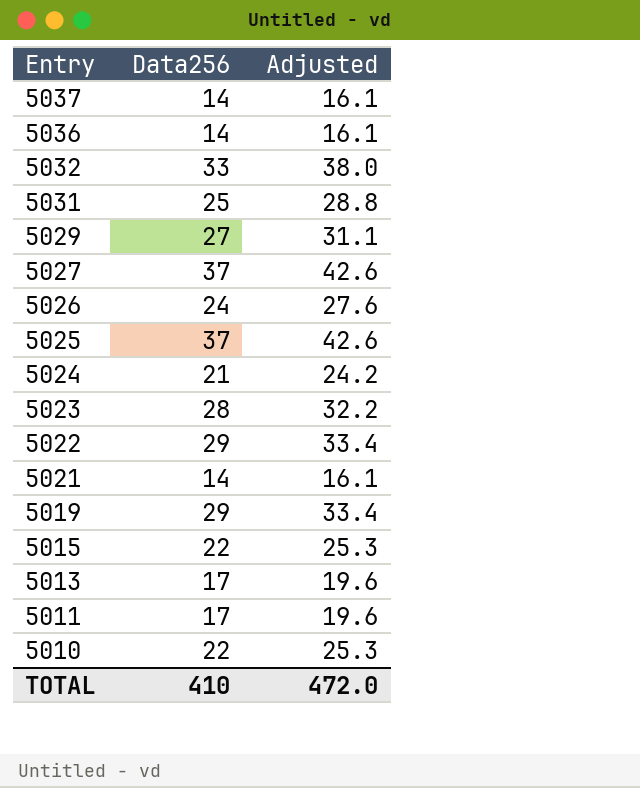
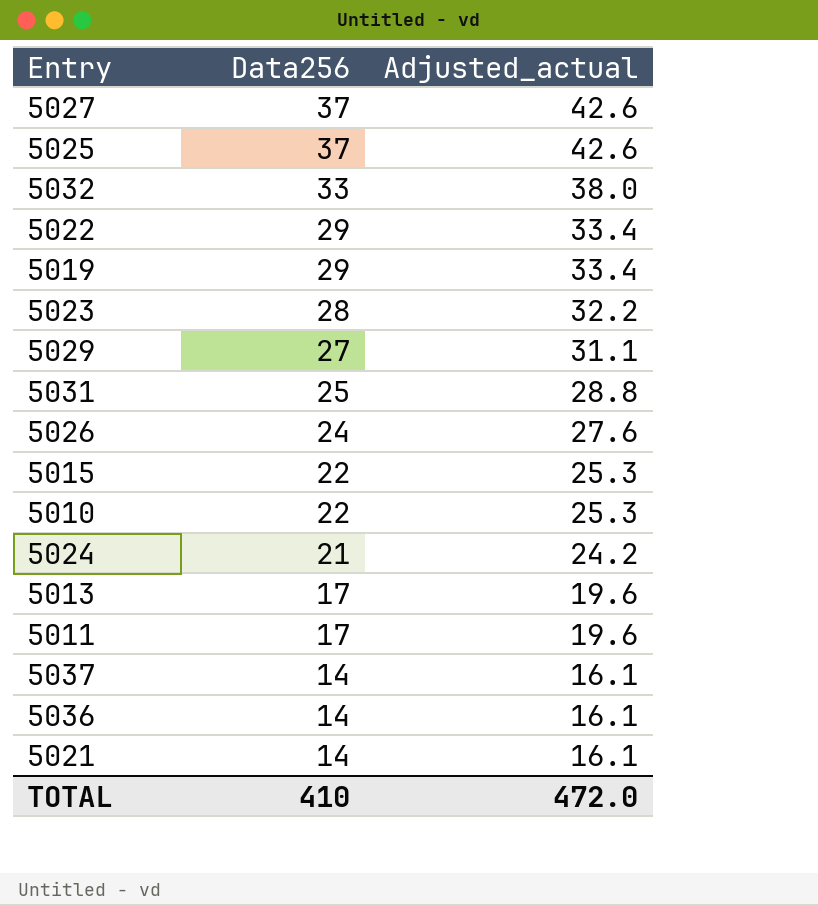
row order: Entry descending -> Data256 descending
column name: Adjusted -> Adjusted_actual

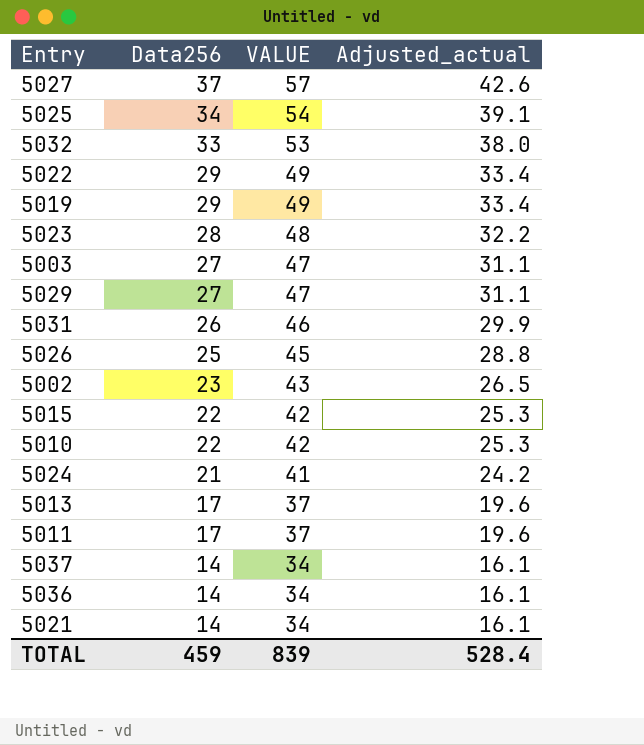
column VALUE | formula: none -> [Data256] + 20
5025 | Data256: 37 -> 34
5025 | Adjusted_actual: 42.6 -> 39.1
row 5003: none -> 27 | 47 | 31.1
5031 | Data256: 25 -> 26
5031 | Adjusted_actual: 28.8 -> 29.9
5026 | Data256: 24 -> 25
5026 | Adjusted_actual: 27.6 -> 28.8
row 5002: none -> 23 | 43 | 26.5
TOTAL | Data256: 410 -> 459
TOTAL | Adjusted_actual: 472.0 -> 528.4

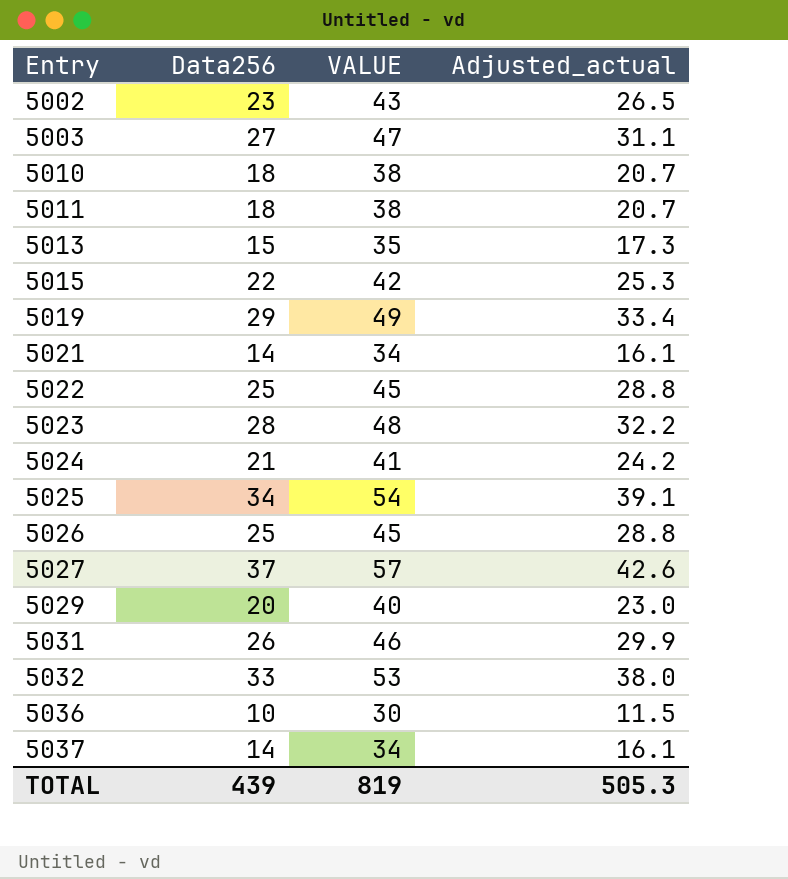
row order: Data256 descending -> Entry ascending
5010 | Data256: 22 -> 18
5010 | VALUE: 42 -> 38
5010 | Adjusted_actual: 25.3 -> 20.7
5011 | Data256: 17 -> 18
5011 | VALUE: 37 -> 38
5011 | Adjusted_actual: 19.6 -> 20.7
5013 | Data256: 17 -> 15
5013 | VALUE: 37 -> 35
5013 | Adjusted_actual: 19.6 -> 17.3
5022 | Data256: 29 -> 25
5022 | VALUE: 49 -> 45
5022 | Adjusted_actual: 33.4 -> 28.8
5029 | Data256: 27 -> 20
5029 | VALUE: 47 -> 40
5029 | Adjusted_actual: 31.1 -> 23.0
5036 | Data256: 14 -> 10
5036 | VALUE: 34 -> 30
5036 | Adjusted_actual: 16.1 -> 11.5
TOTAL | Data256: 459 -> 439
TOTAL | VALUE: 839 -> 819
TOTAL | Adjusted_actual: 528.4 -> 505.3

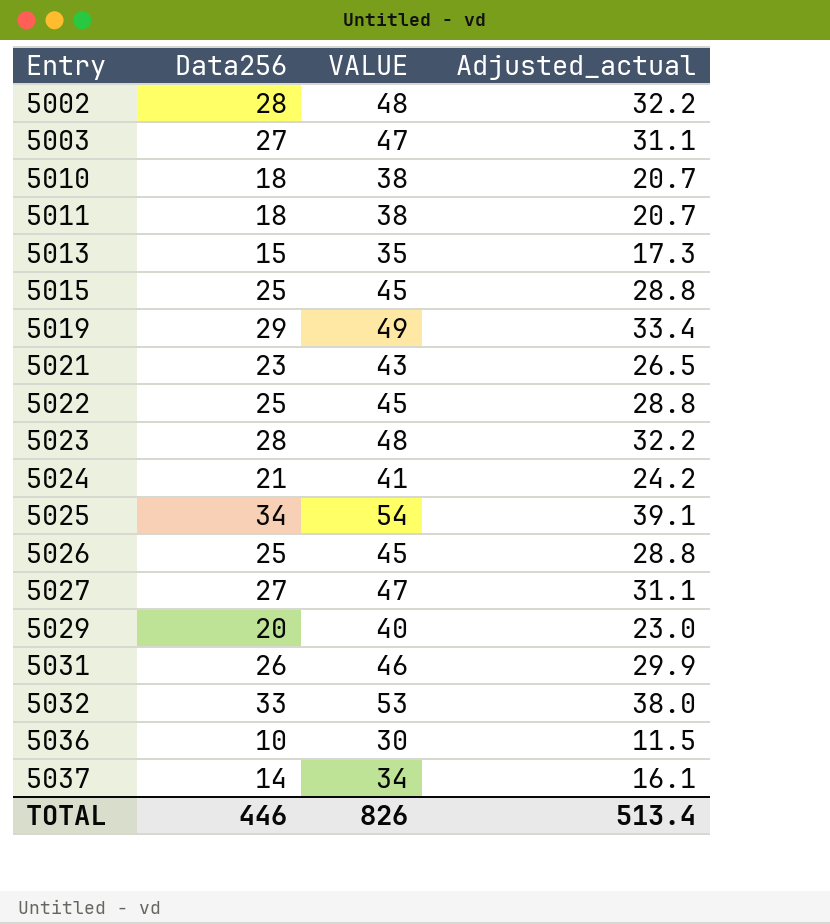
5002 | Data256: 23 -> 28
5002 | VALUE: 43 -> 48
5002 | Adjusted_actual: 26.5 -> 32.2
5015 | Data256: 22 -> 25
5015 | VALUE: 42 -> 45
5015 | Adjusted_actual: 25.3 -> 28.8
5021 | Data256: 14 -> 23
5021 | VALUE: 34 -> 43
5021 | Adjusted_actual: 16.1 -> 26.5
5027 | Data256: 37 -> 27
5027 | VALUE: 57 -> 47
5027 | Adjusted_actual: 42.6 -> 31.1
TOTAL | Data256: 439 -> 446
TOTAL | VALUE: 819 -> 826
TOTAL | Adjusted_actual: 505.3 -> 513.4

